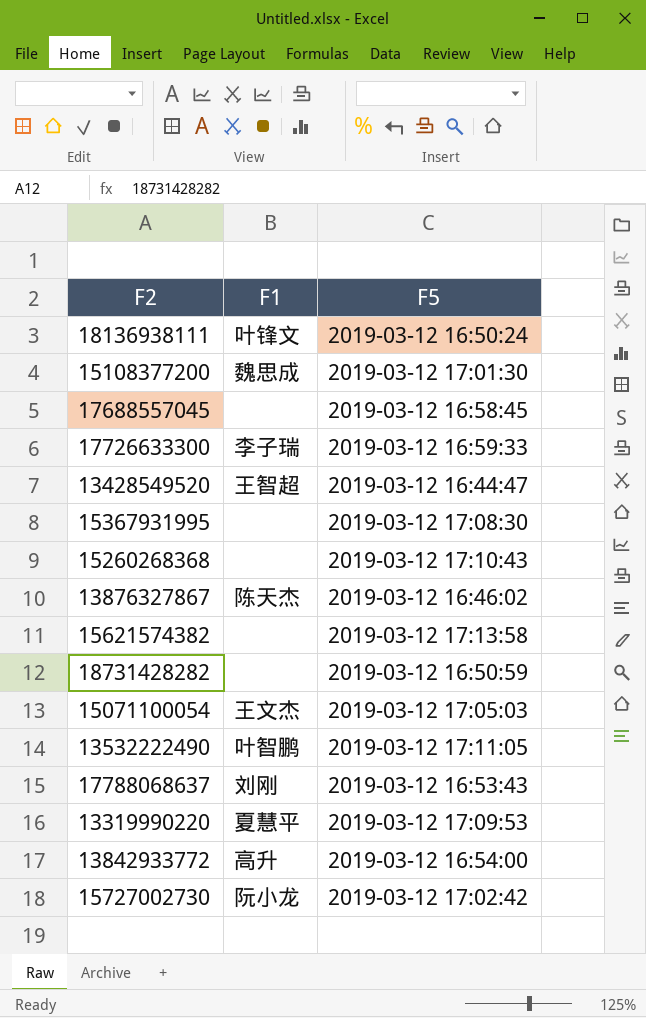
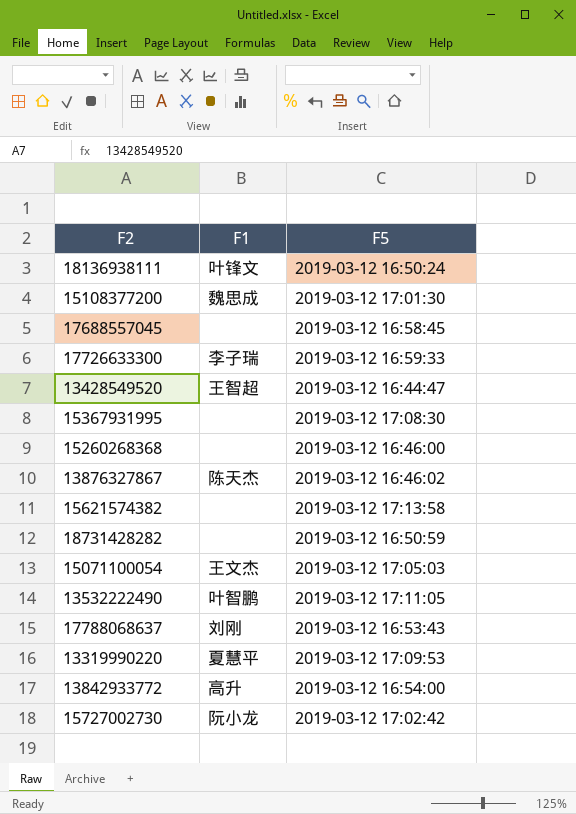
15260268368 | F5: 2019-03-12 17:10:43 -> 2019-03-12 16:46:00

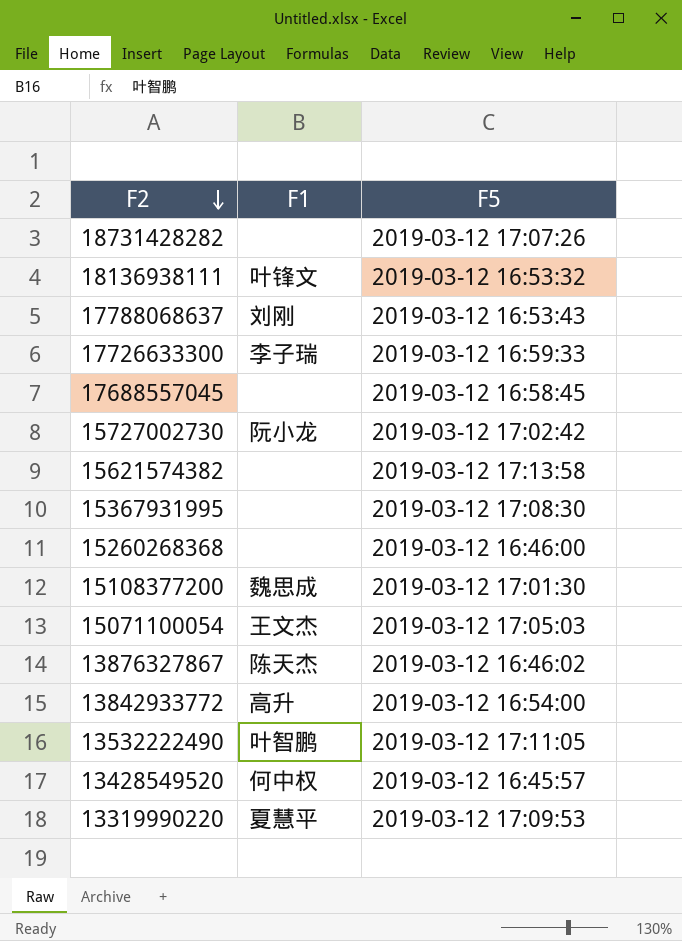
row order: none -> F2 descending
18731428282 | F5: 2019-03-12 16:50:59 -> 2019-03-12 17:07:26
18136938111 | F5: 2019-03-12 16:50:24 -> 2019-03-12 16:53:32
13428549520 | F1: 王智超 -> 何中权
13428549520 | F5: 2019-03-12 16:44:47 -> 2019-03-12 16:45:57

